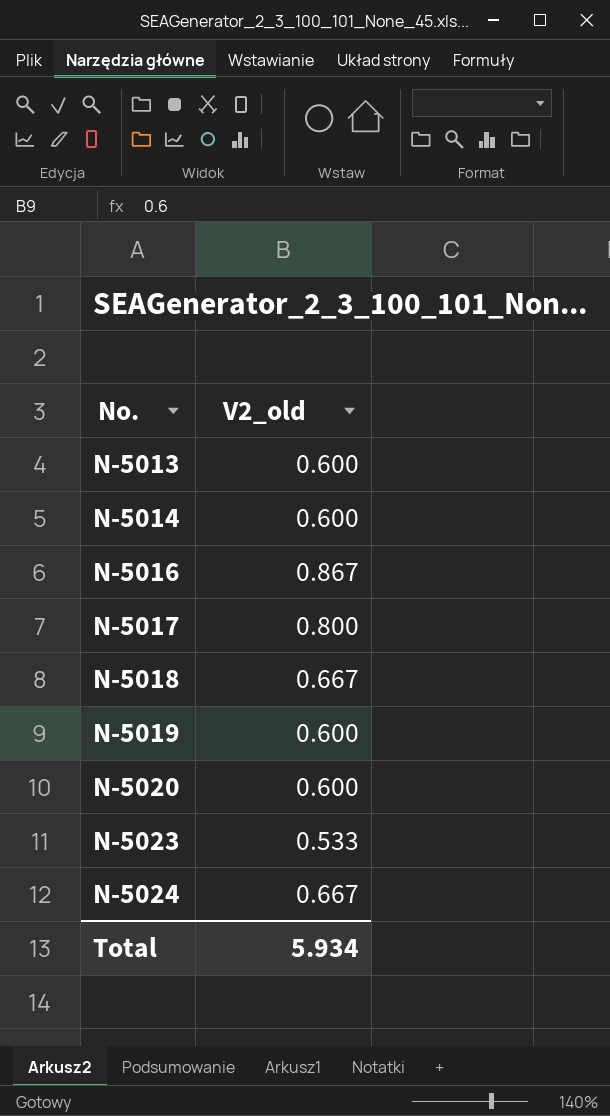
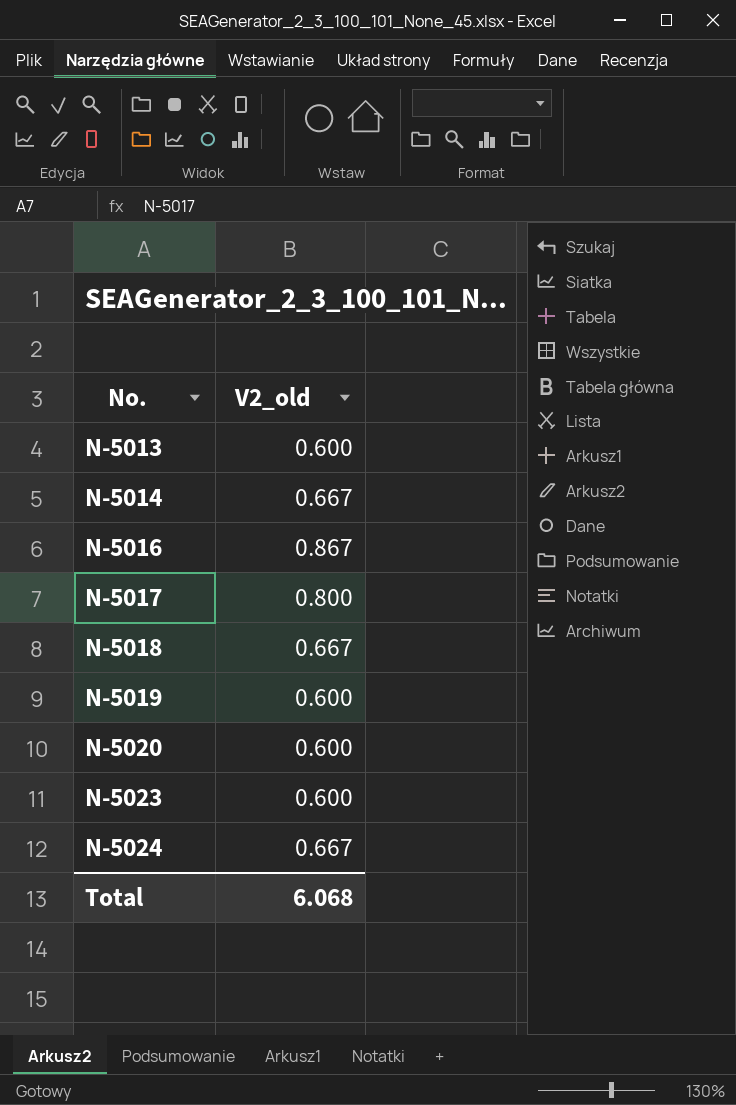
N-5014 | V2_old: 0.600 -> 0.667
N-5023 | V2_old: 0.533 -> 0.600
Total | V2_old: 5.934 -> 6.068

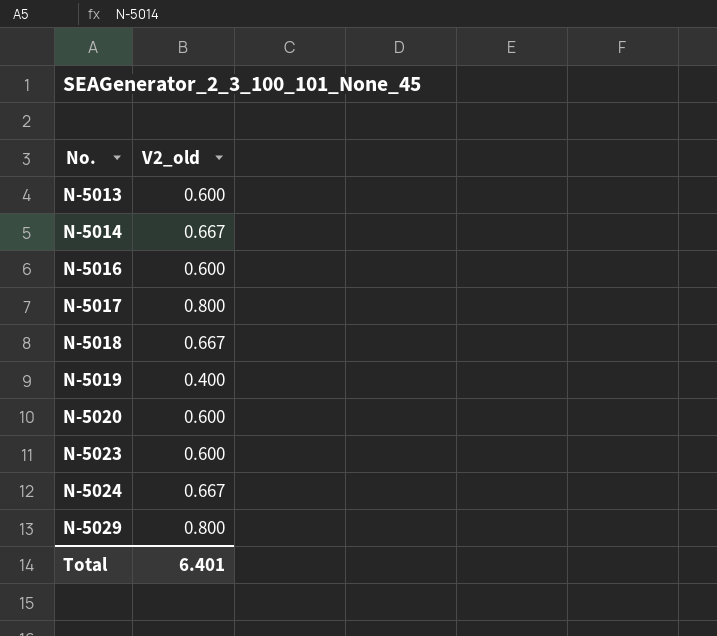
N-5016 | V2_old: 0.867 -> 0.600
N-5019 | V2_old: 0.600 -> 0.400
row N-5029: none -> 0.800
Total | V2_old: 6.068 -> 6.401

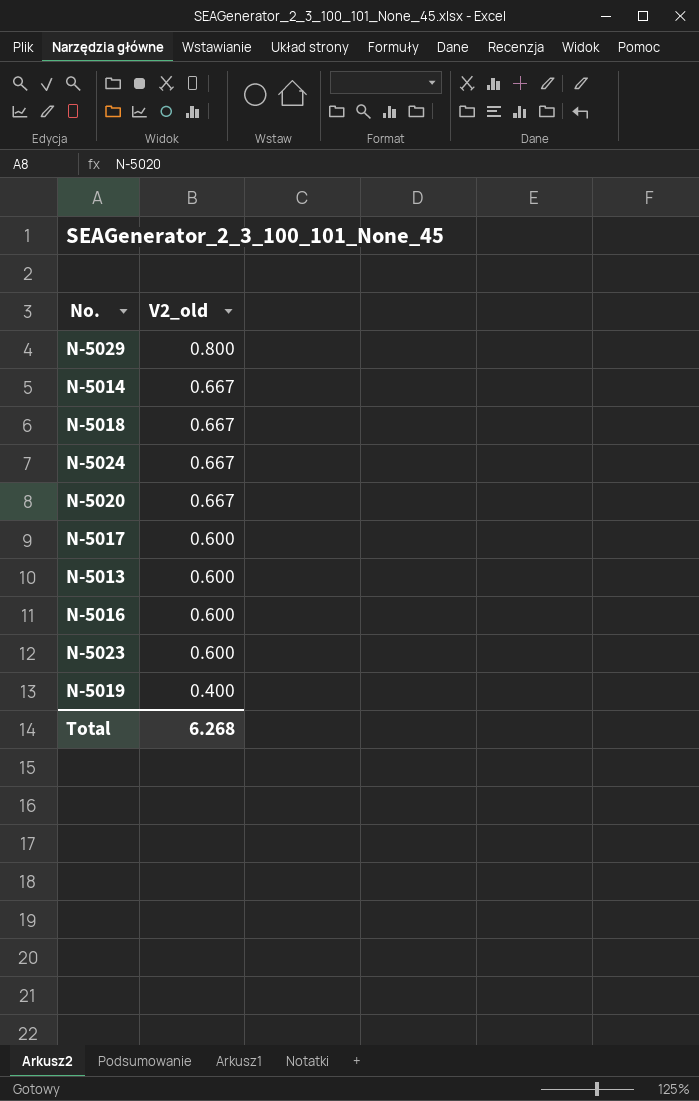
row order: No. ascending -> V2_old descending
N-5020 | V2_old: 0.600 -> 0.667
N-5017 | V2_old: 0.800 -> 0.600
Total | V2_old: 6.401 -> 6.268

